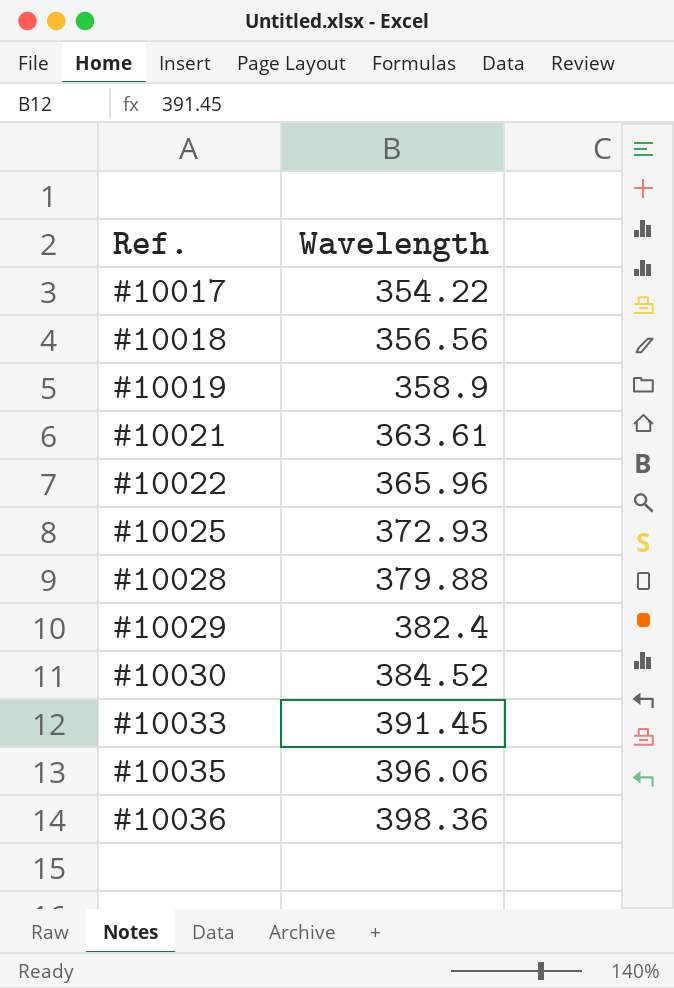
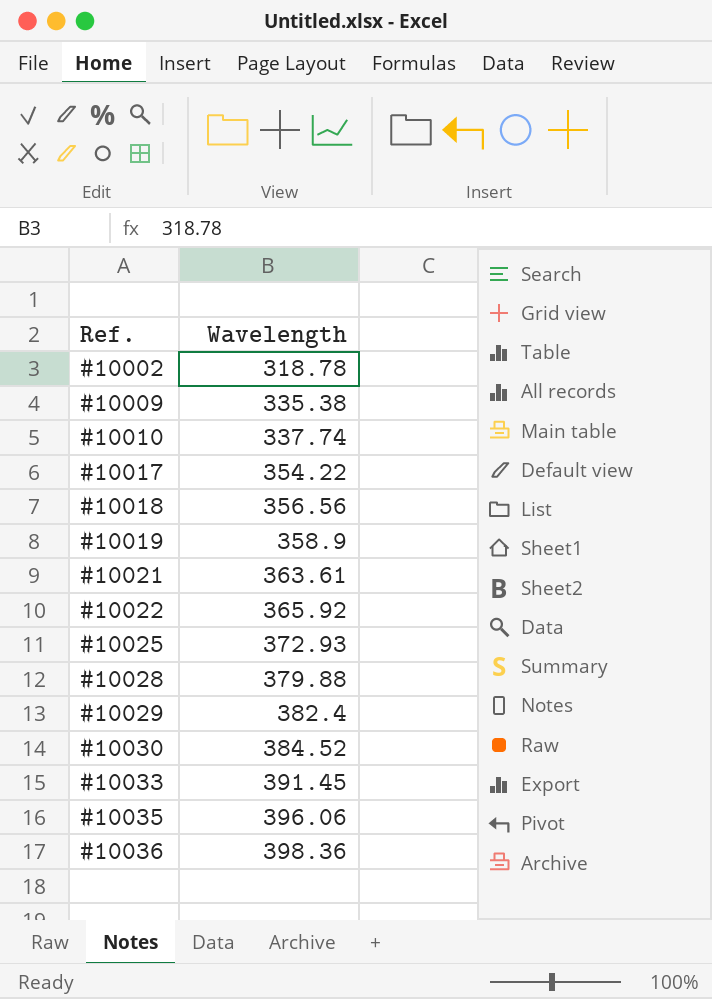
row #10002: none -> 318.78
row #10009: none -> 335.38
row #10010: none -> 337.74
#10022 | Wavelength: 365.96 -> 365.92

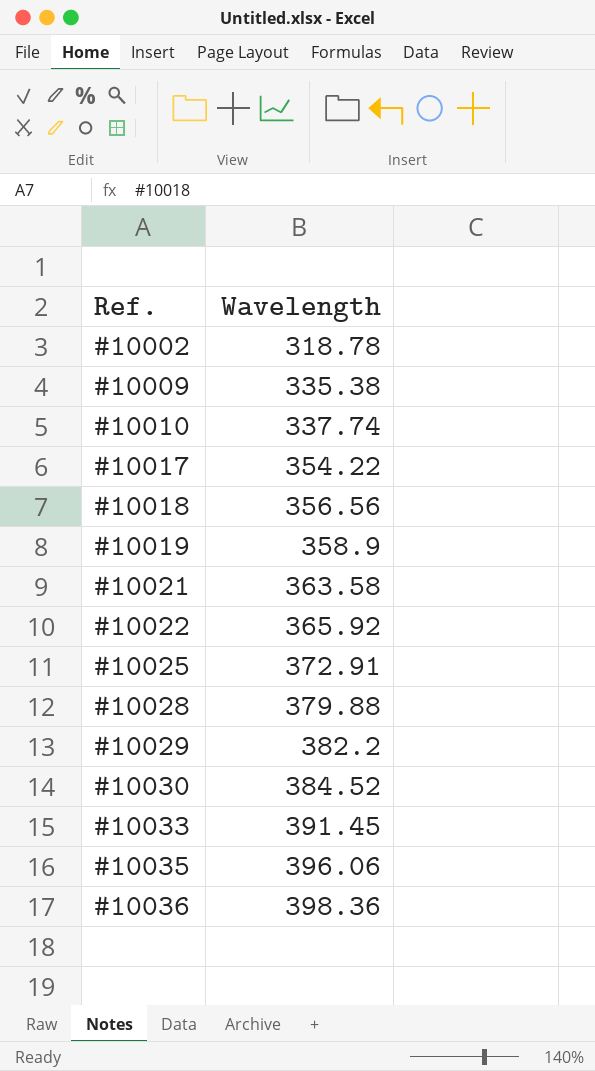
#10021 | Wavelength: 363.61 -> 363.58
#10025 | Wavelength: 372.93 -> 372.91
#10029 | Wavelength: 382.4 -> 382.2

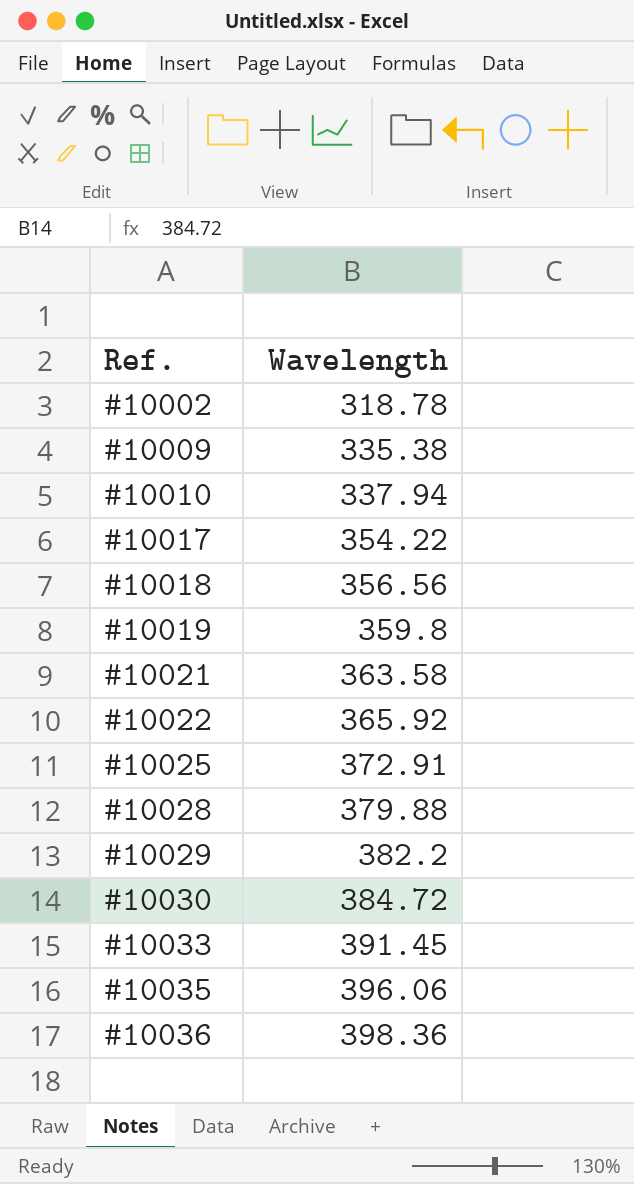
#10010 | Wavelength: 337.74 -> 337.94
#10019 | Wavelength: 358.9 -> 359.8
#10030 | Wavelength: 384.52 -> 384.72

